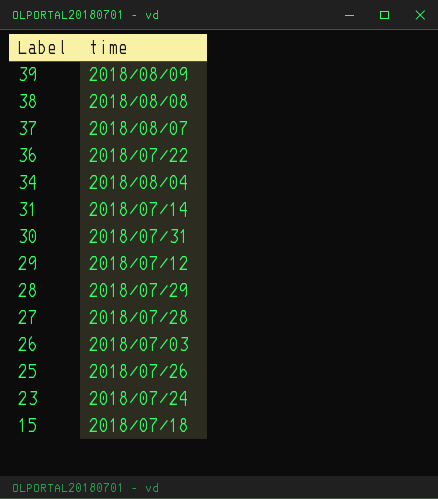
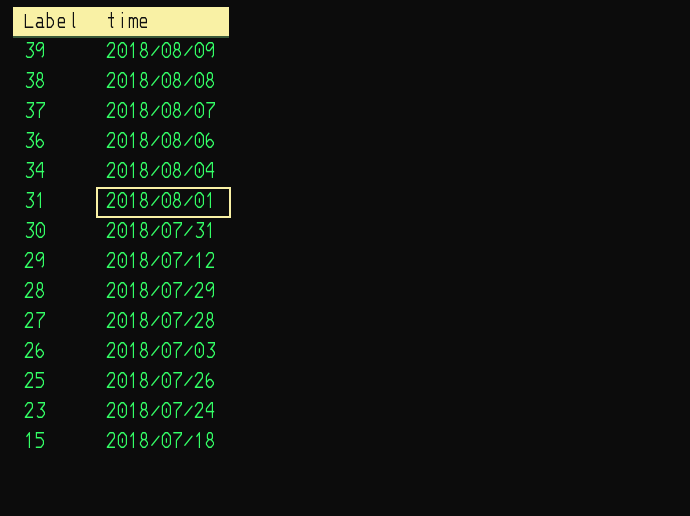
36 | time: 2018/07/22 -> 2018/08/06
31 | time: 2018/07/14 -> 2018/08/01

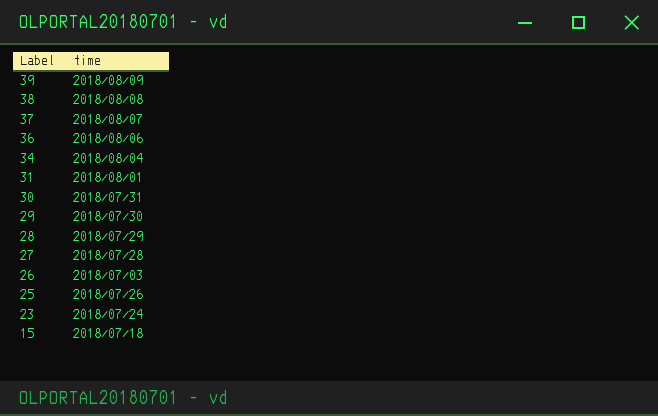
29 | time: 2018/07/12 -> 2018/07/30

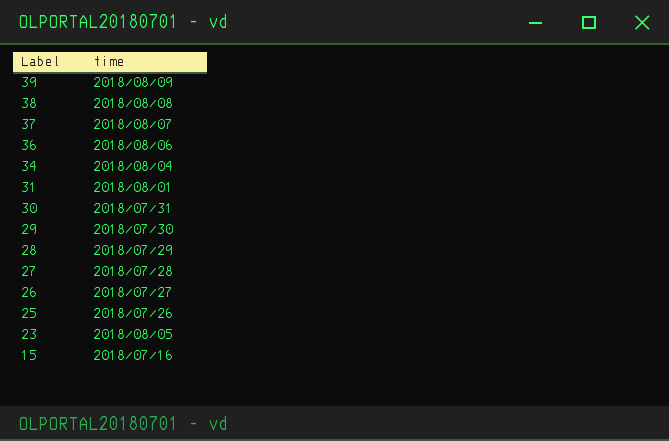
26 | time: 2018/07/03 -> 2018/07/27
23 | time: 2018/07/24 -> 2018/08/05
15 | time: 2018/07/18 -> 2018/07/16

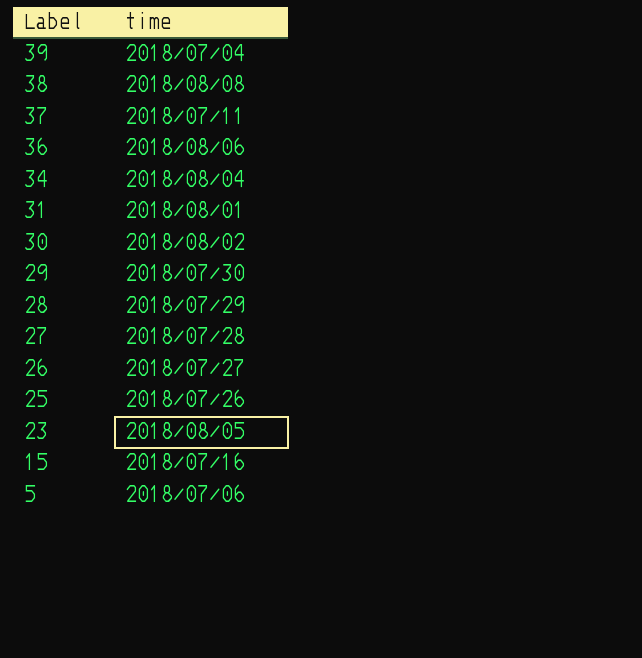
39 | time: 2018/08/09 -> 2018/07/04
37 | time: 2018/08/07 -> 2018/07/11
30 | time: 2018/07/31 -> 2018/08/02
row 5: none -> 2018/07/06

